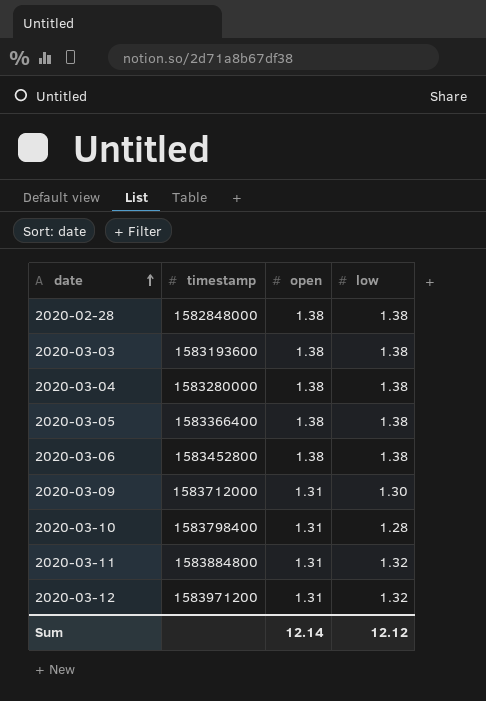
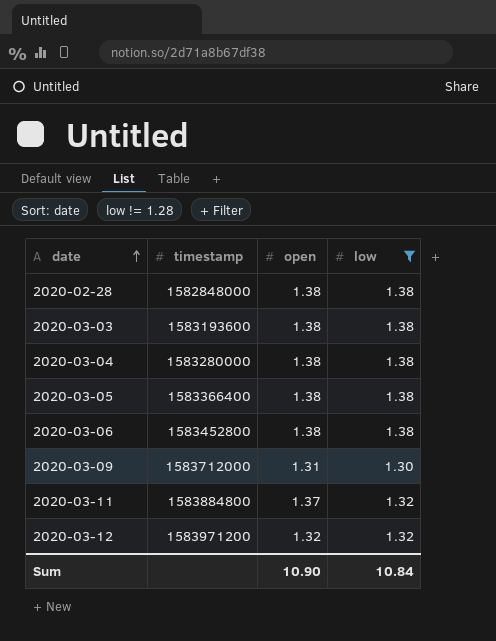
filter: none -> low != 1.28
2020-03-11 | open: 1.31 -> 1.37
2020-03-12 | open: 1.31 -> 1.32
Sum | open: 12.14 -> 10.90
Sum | low: 12.12 -> 10.84

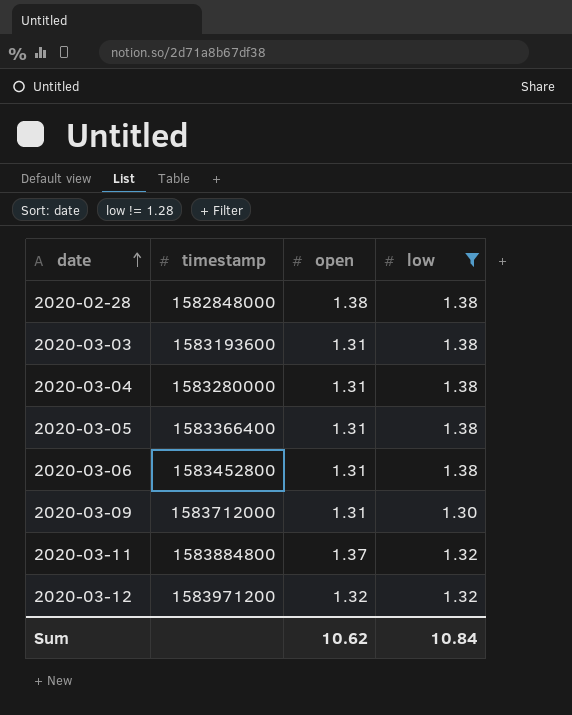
2020-03-03 | open: 1.38 -> 1.31
2020-03-04 | open: 1.38 -> 1.31
2020-03-05 | open: 1.38 -> 1.31
2020-03-06 | open: 1.38 -> 1.31
Sum | open: 10.90 -> 10.62

